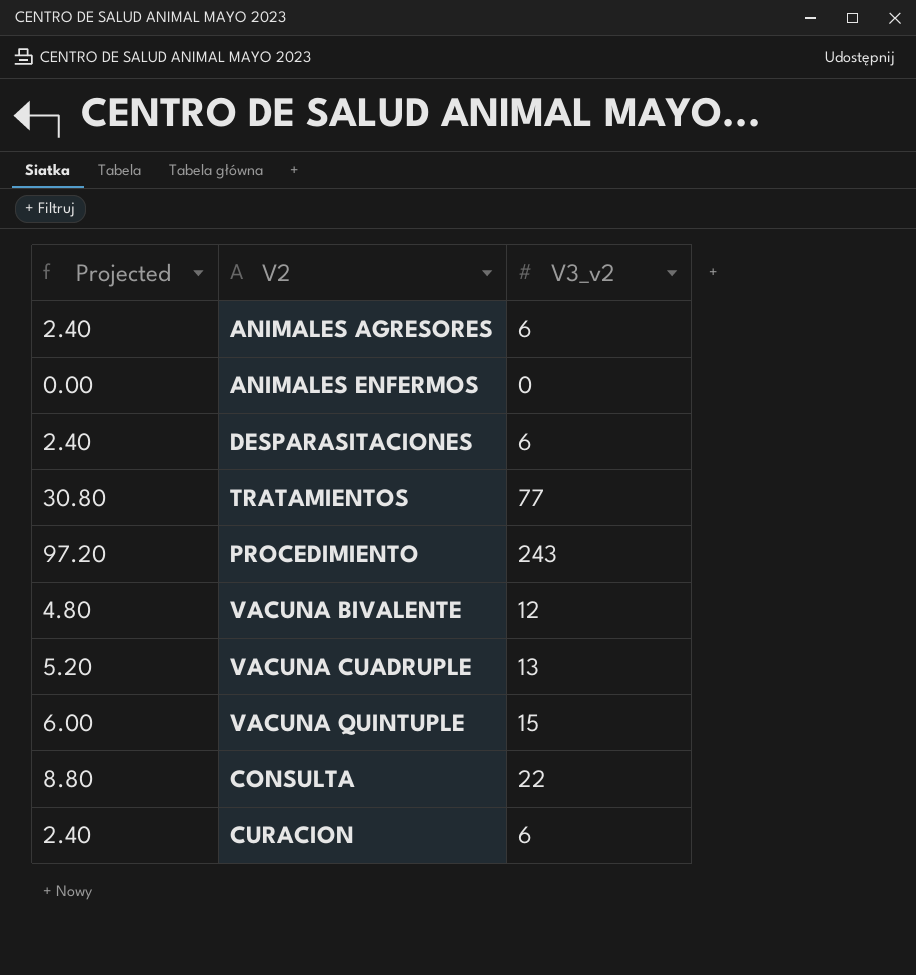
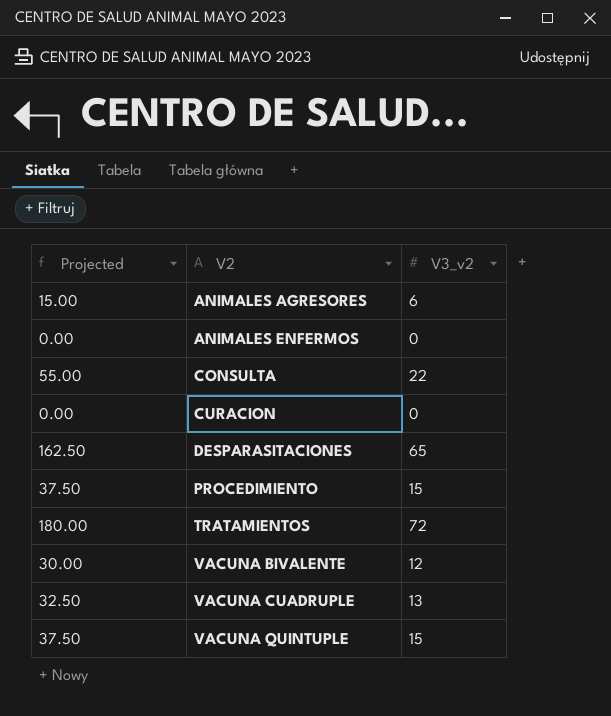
row order: none -> V2 ascending
column Projected | formula: [V3_v2] * 0.4 -> [V3_v2] * 2.5
CURACION | V3_v2: 6 -> 0
DESPARASITACIONES | V3_v2: 6 -> 65
PROCEDIMIENTO | V3_v2: 243 -> 15
TRATAMIENTOS | V3_v2: 77 -> 72

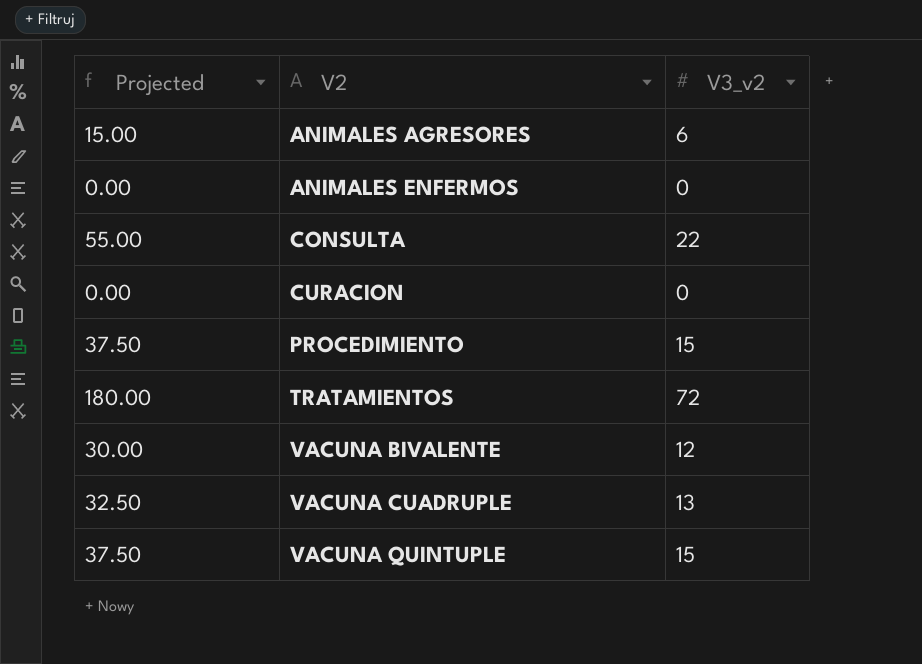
row DESPARASITACIONES: 162.50 | 65 -> none

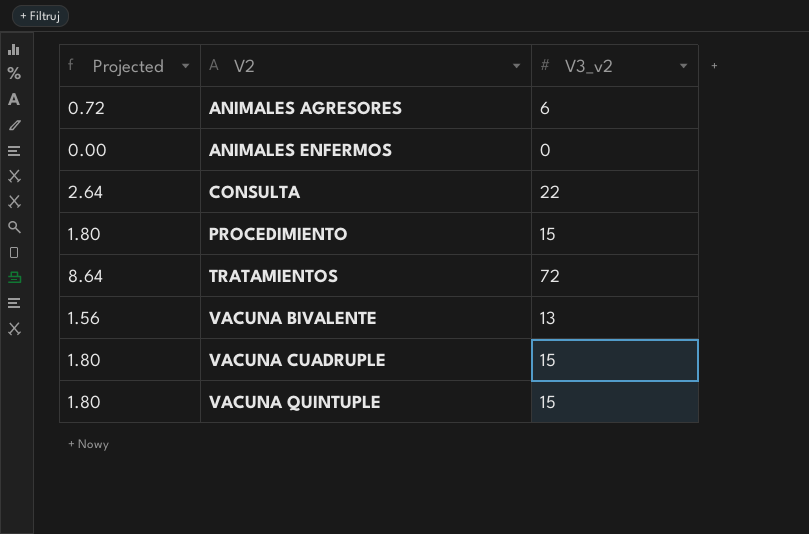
column Projected | formula: [V3_v2] * 2.5 -> [V3_v2] * 0.12
row CURACION: 0.00 | 0 -> none
VACUNA BIVALENTE | V3_v2: 12 -> 13
VACUNA CUADRUPLE | V3_v2: 13 -> 15

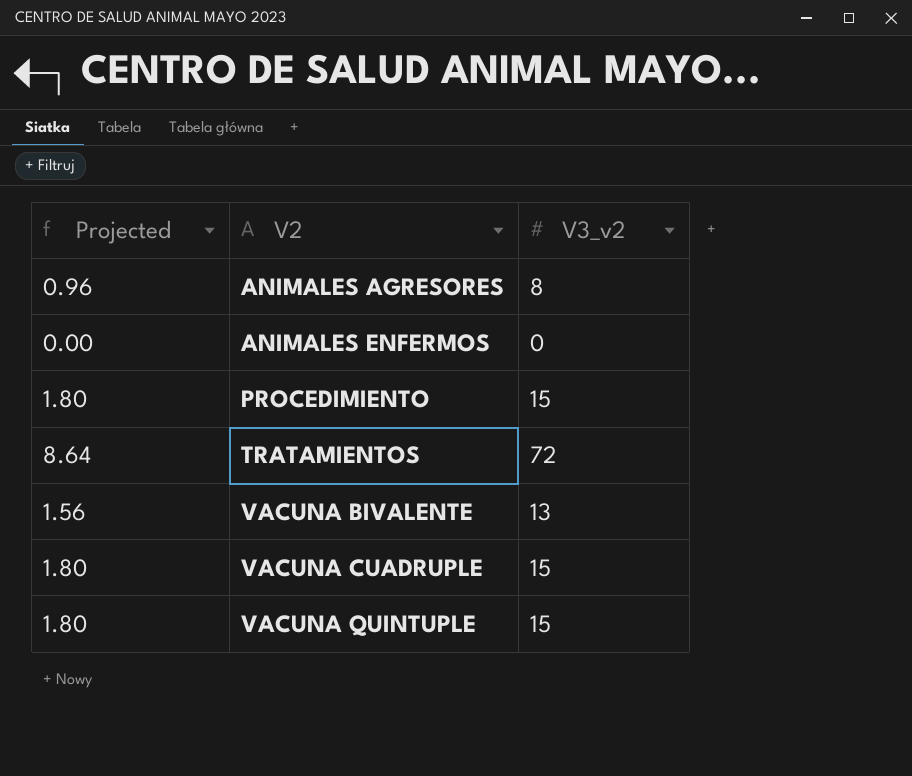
row CONSULTA: 2.64 | 22 -> none
ANIMALES AGRESORES | Projected: 0.72 -> 0.96
ANIMALES AGRESORES | V3_v2: 6 -> 8

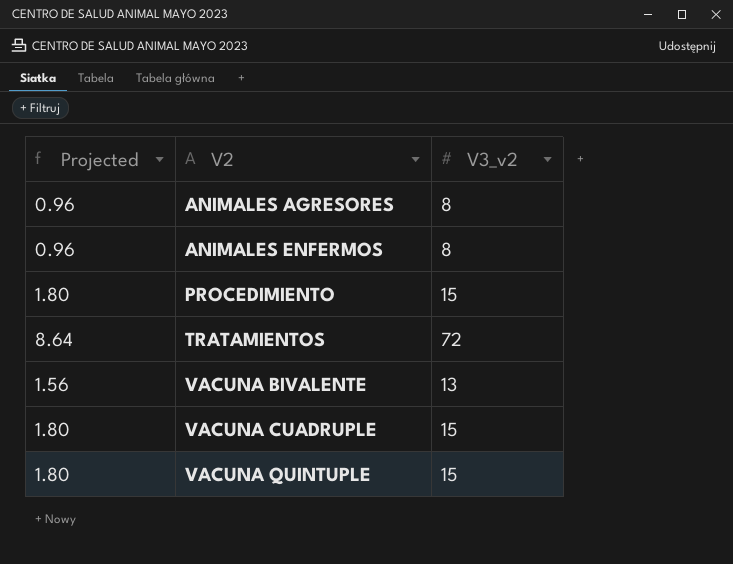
ANIMALES ENFERMOS | Projected: 0.00 -> 0.96
ANIMALES ENFERMOS | V3_v2: 0 -> 8

